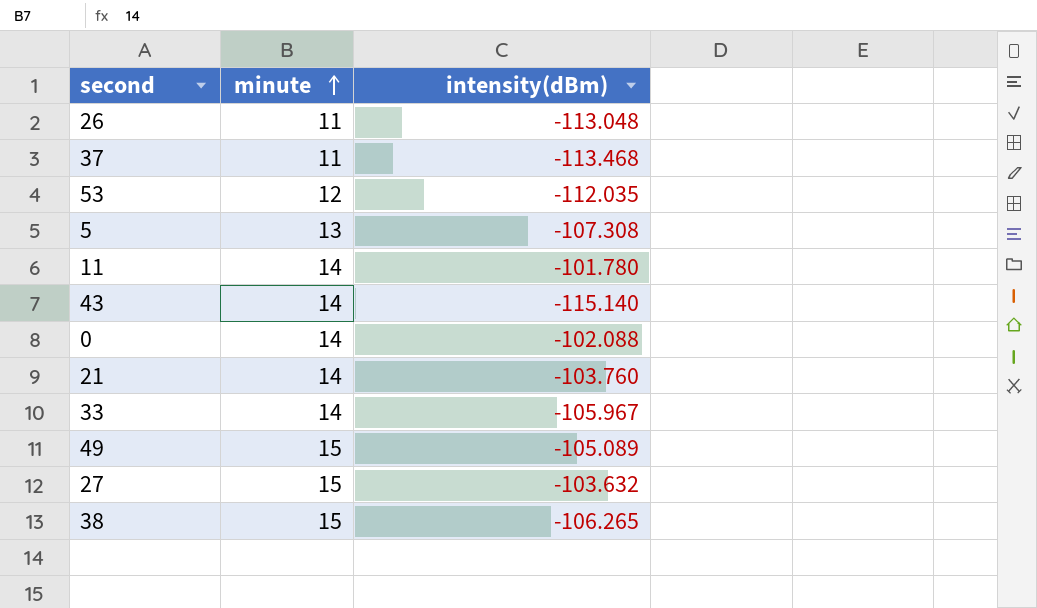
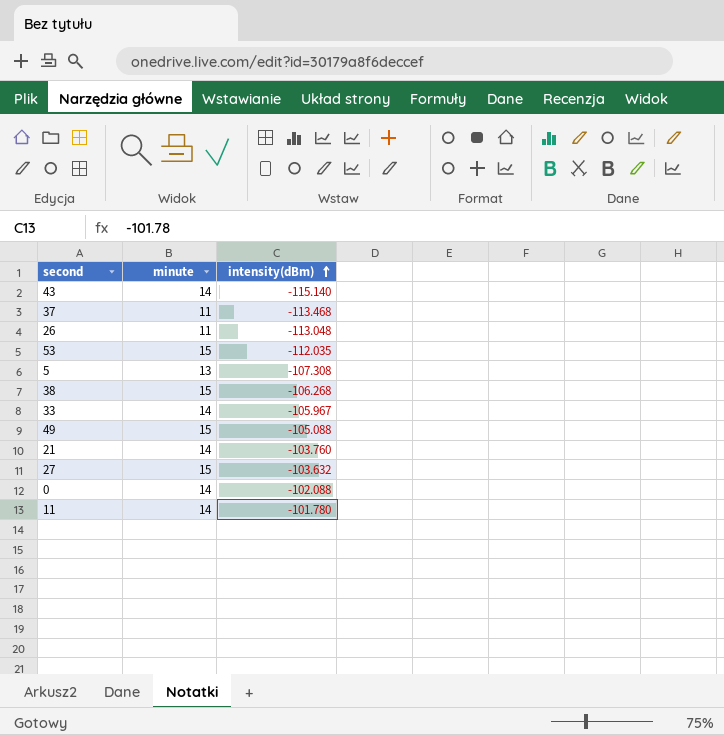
row order: minute ascending -> intensity(dBm) ascending
53 | minute: 12 -> 15
38 | intensity(dBm): -106.265 -> -106.268
49 | intensity(dBm): -105.089 -> -105.088

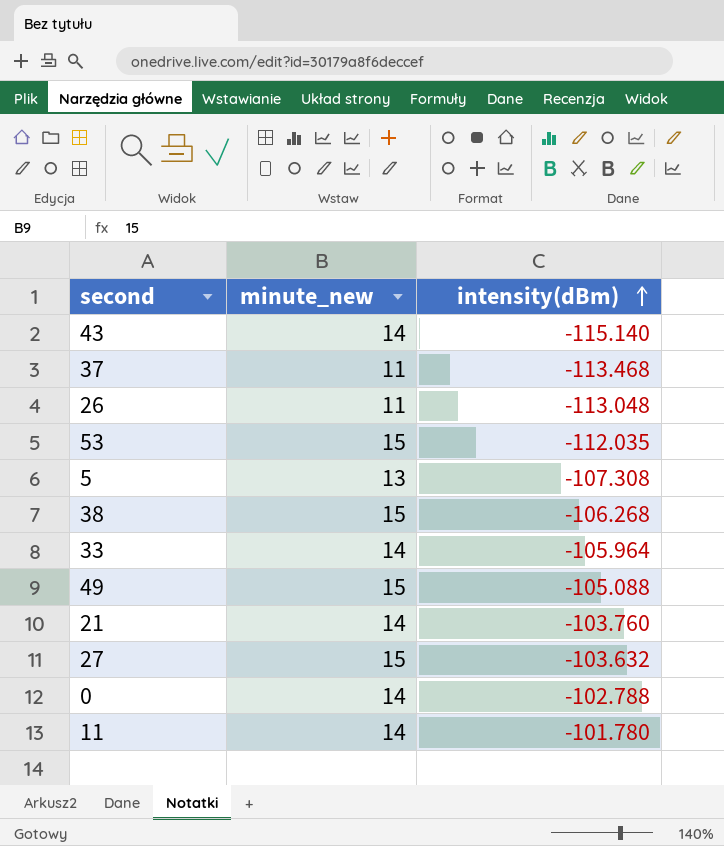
column name: minute -> minute_new
33 | intensity(dBm): -105.967 -> -105.964
0 | intensity(dBm): -102.088 -> -102.788

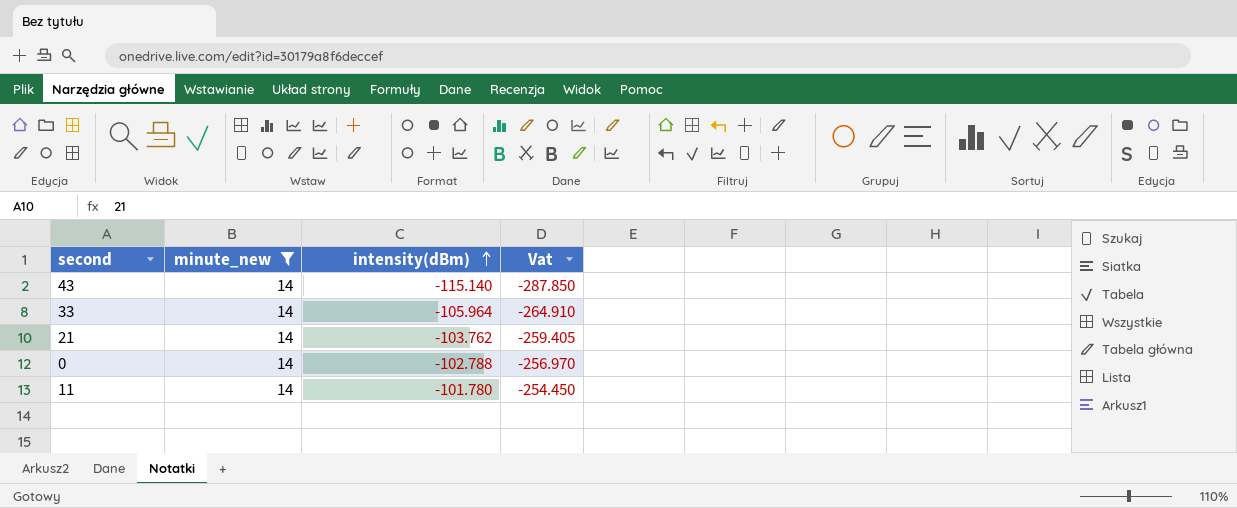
filter: none -> minute_new = 14
column Vat | formula: none -> [intensity(dBm)] * 2.5
21 | intensity(dBm): -103.760 -> -103.762

